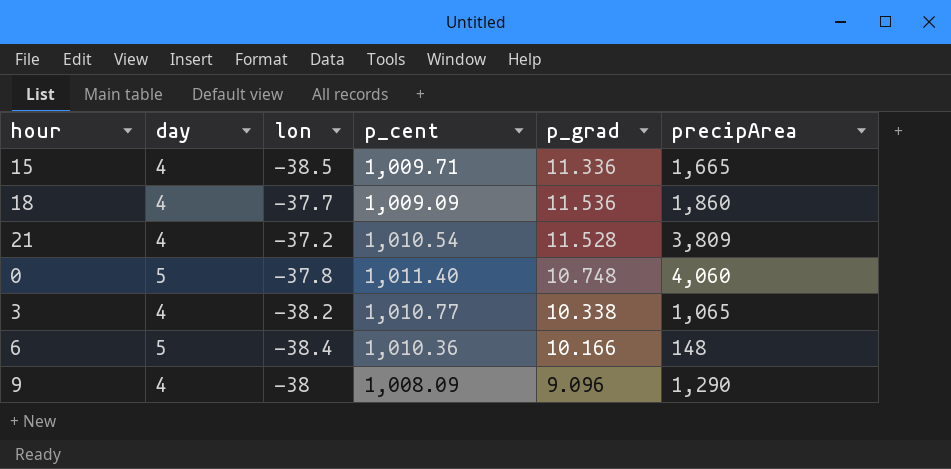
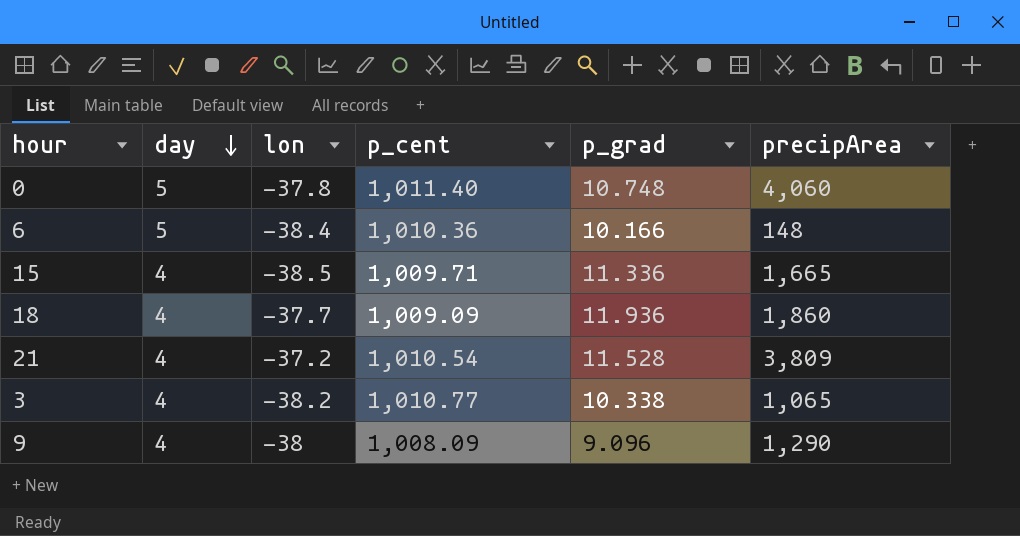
row order: none -> day descending
18 | p_grad: 11.536 -> 11.936

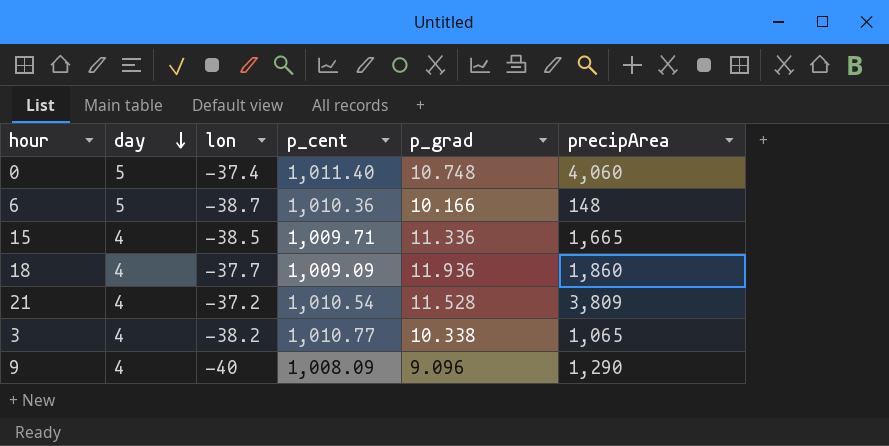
0 | lon: -37.8 -> -37.4
6 | lon: -38.4 -> -38.7
9 | lon: -38 -> -40

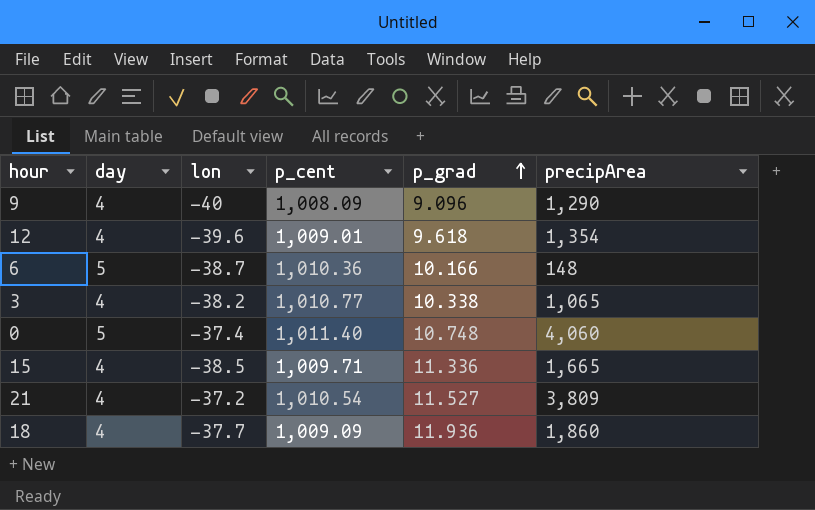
row order: day descending -> p_grad ascending
row 12: none -> 4 | -39.6 | 1,009.01 | 9.618 | 1,354
21 | p_grad: 11.528 -> 11.527

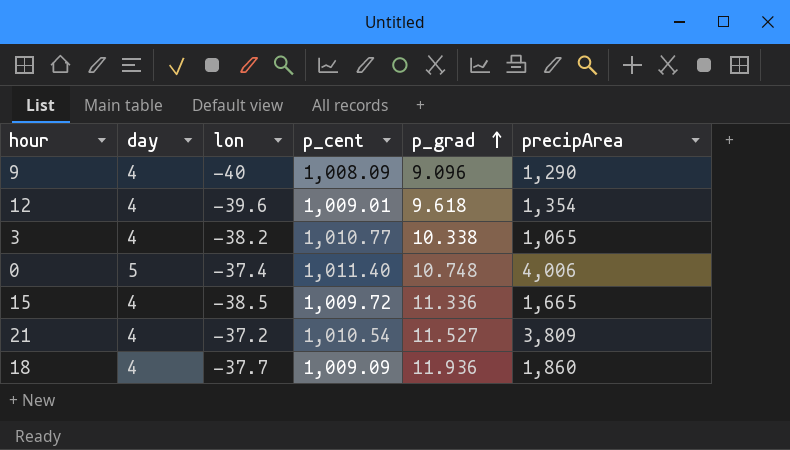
row 6: 5 | -38.7 | 1,010.36 | 10.166 | 148 -> none
0 | precipArea: 4,060 -> 4,006
15 | p_cent: 1,009.71 -> 1,009.72

